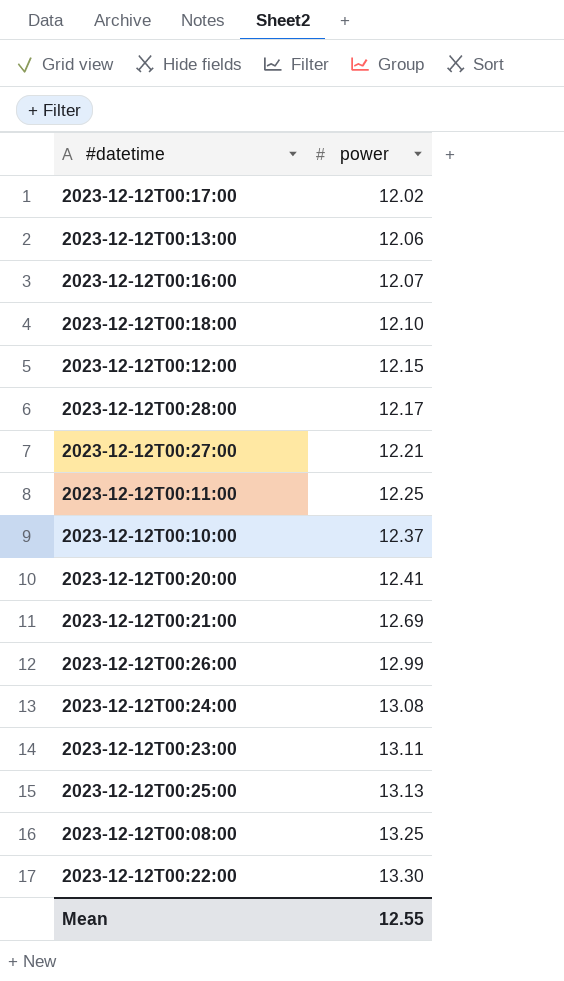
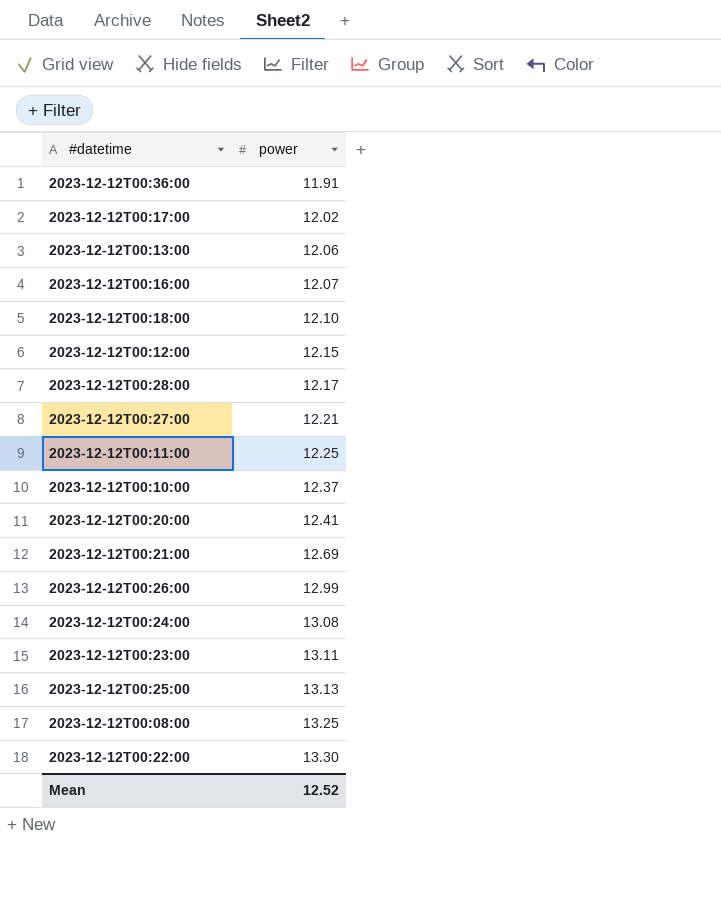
row 2023-12-12T00:36:00: none -> 11.91
Mean | power: 12.55 -> 12.52

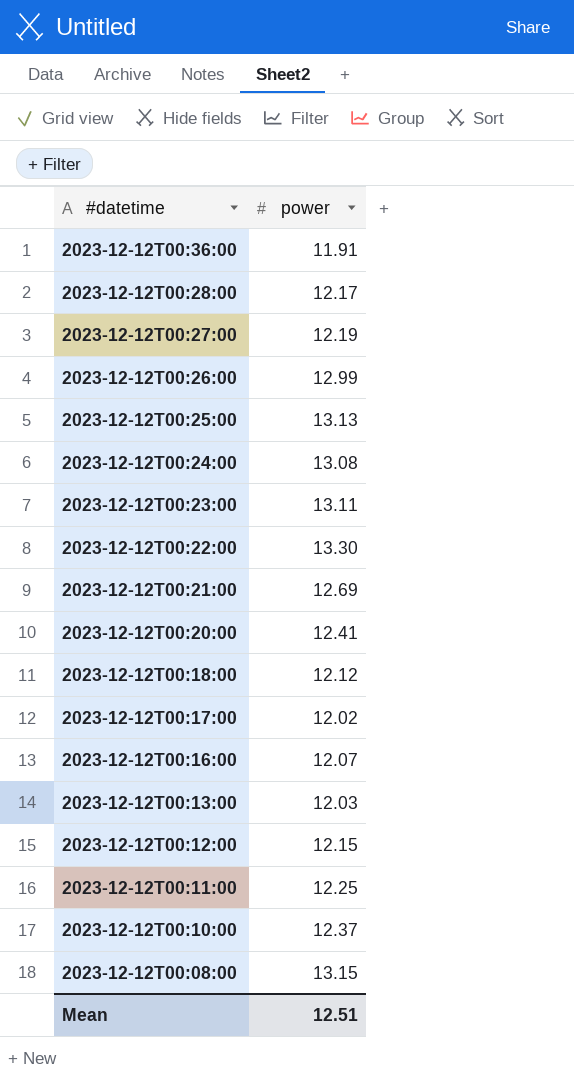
row order: power ascending -> #datetime descending
2023-12-12T00:27:00 | power: 12.21 -> 12.19
2023-12-12T00:18:00 | power: 12.10 -> 12.12
2023-12-12T00:13:00 | power: 12.06 -> 12.03
2023-12-12T00:08:00 | power: 13.25 -> 13.15
Mean | power: 12.52 -> 12.51

